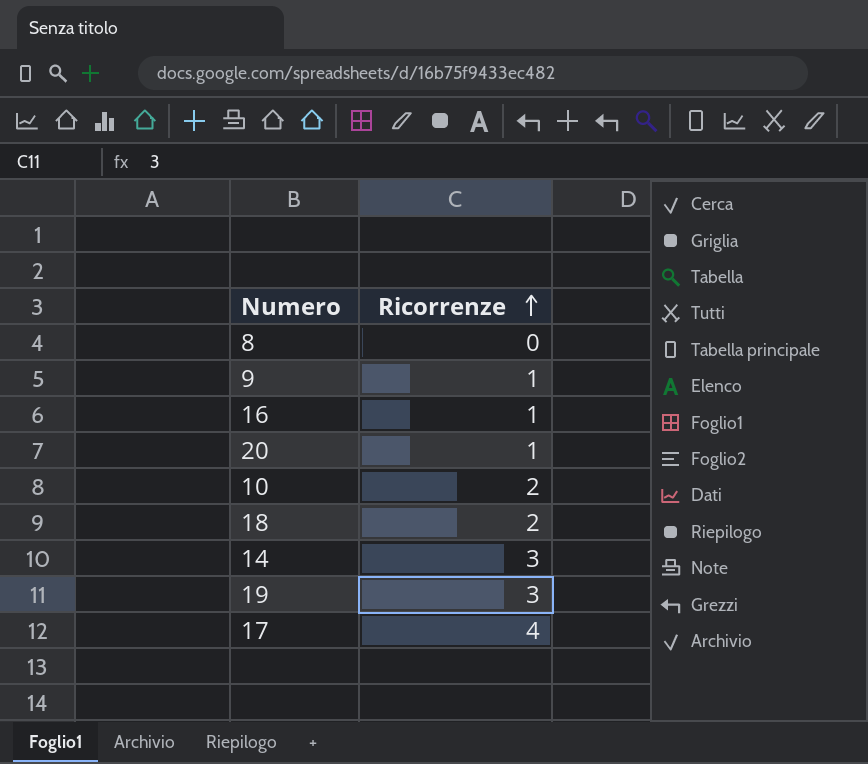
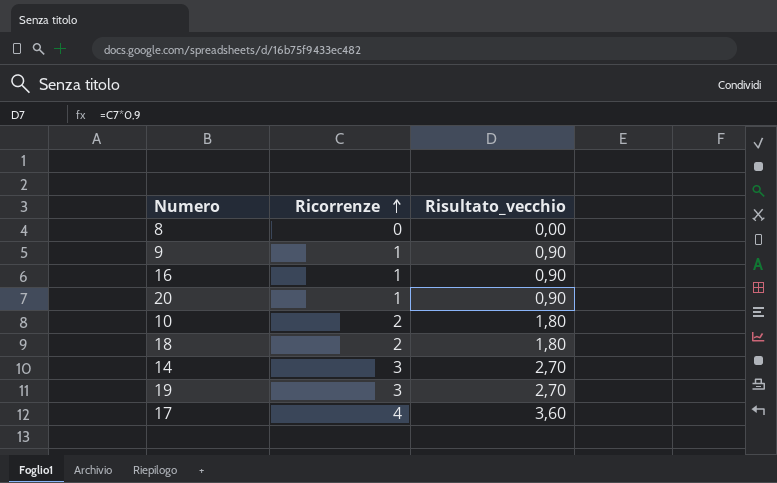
column Risultato_vecchio | formula: none -> [Ricorrenze] * 0,9

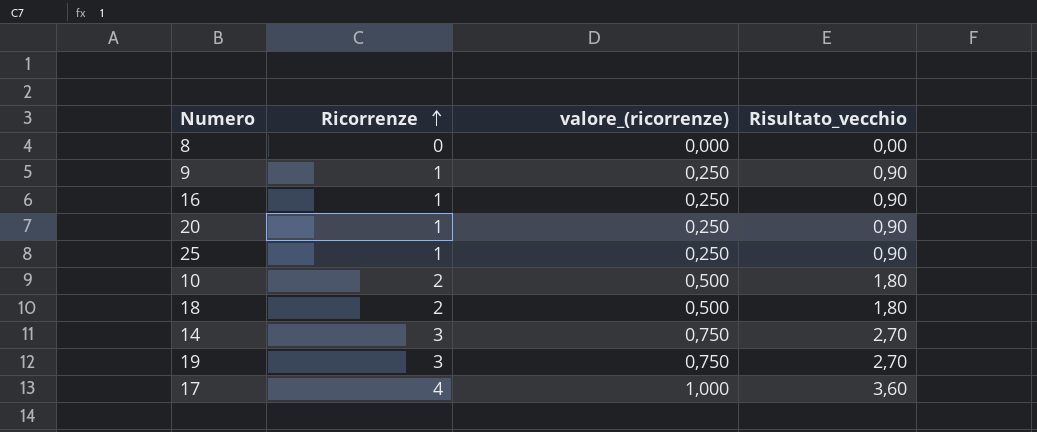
column valore_(ricorrenze) | formula: none -> [Ricorrenze] * 0,25
row 25: none -> 1 | 0,250 | 0,90

